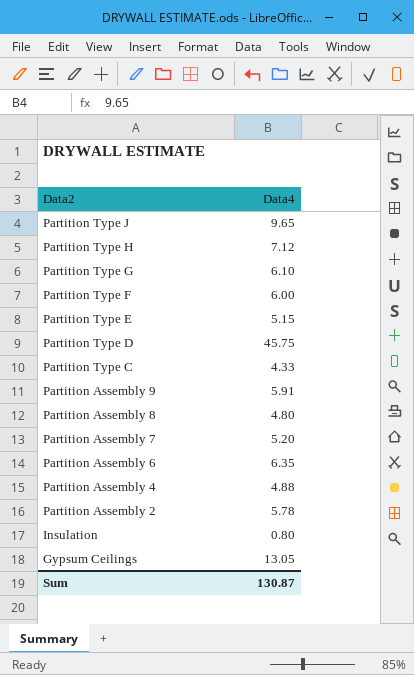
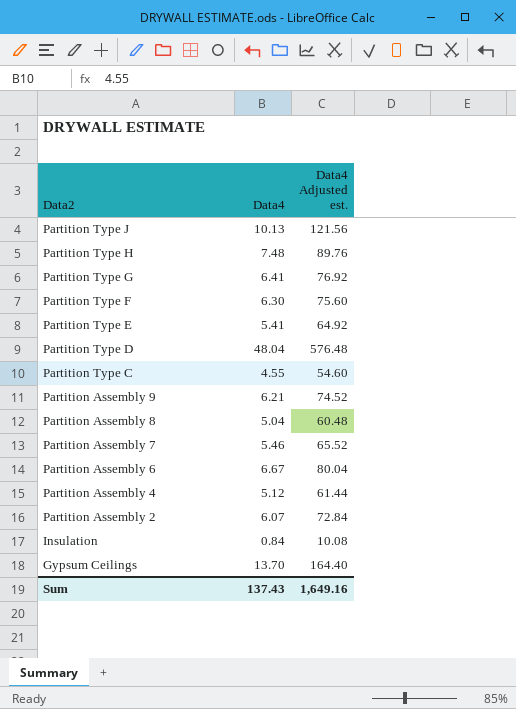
column Data4 Adjusted est. | formula: none -> [Data4] * 12
Partition Type J | Data4: 9.65 -> 10.13
Partition Type H | Data4: 7.12 -> 7.48
Partition Type G | Data4: 6.10 -> 6.41
Partition Type F | Data4: 6.00 -> 6.30
Partition Type E | Data4: 5.15 -> 5.41
Partition Type D | Data4: 45.75 -> 48.04
Partition Type C | Data4: 4.33 -> 4.55
Partition Assembly 9 | Data4: 5.91 -> 6.21
Partition Assembly 8 | Data4: 4.80 -> 5.04
Partition Assembly 7 | Data4: 5.20 -> 5.46
Partition Assembly 6 | Data4: 6.35 -> 6.67
Partition Assembly 4 | Data4: 4.88 -> 5.12
Partition Assembly 2 | Data4: 5.78 -> 6.07
Insulation | Data4: 0.80 -> 0.84
Gypsum Ceilings | Data4: 13.05 -> 13.70
Sum | Data4: 130.87 -> 137.43

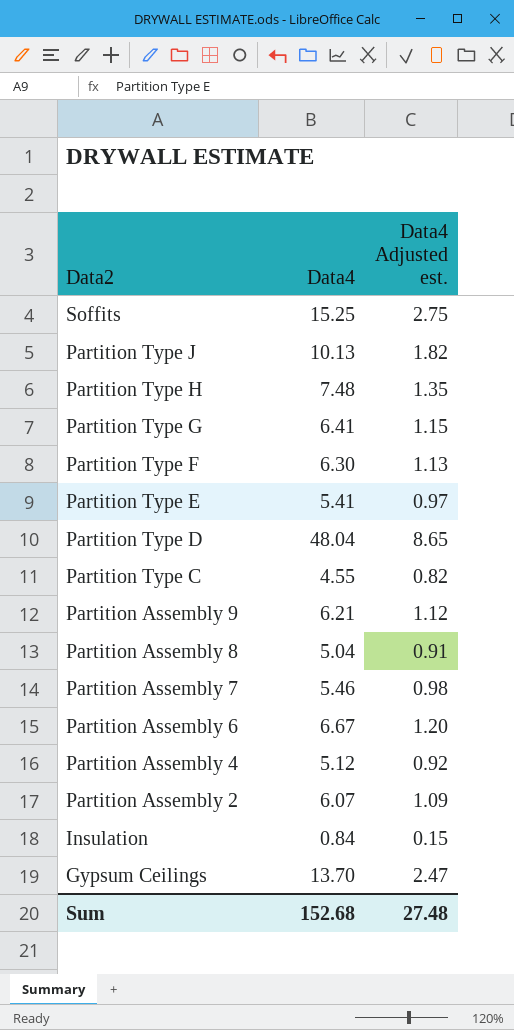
column Data4 Adjusted est. | formula: [Data4] * 12 -> [Data4] * 0.18
row Soffits: none -> 15.25 | 2.75
Sum | Data4: 137.43 -> 152.68
Sum | Data4 Adjusted est.: 1,649.16 -> 27.48

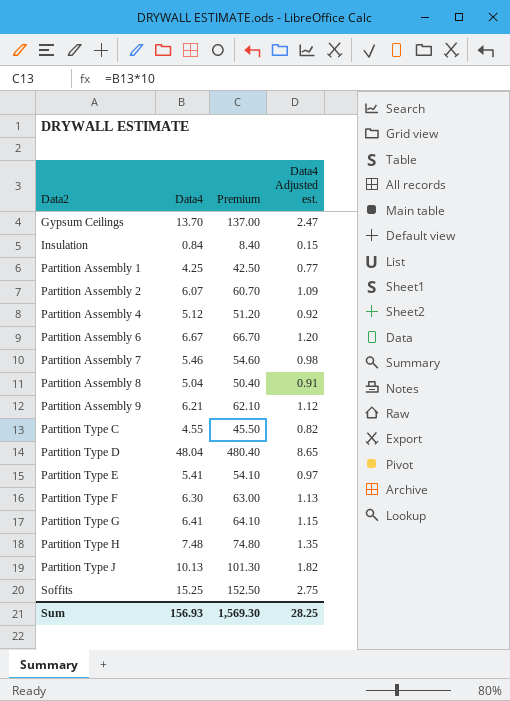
row order: Data2 descending -> Data2 ascending
column Premium | formula: none -> [Data4] * 10
row Partition Assembly 1: none -> 4.25 | 42.50 | 0.77
Sum | Data4: 152.68 -> 156.93
Sum | Data4 Adjusted est.: 27.48 -> 28.25

